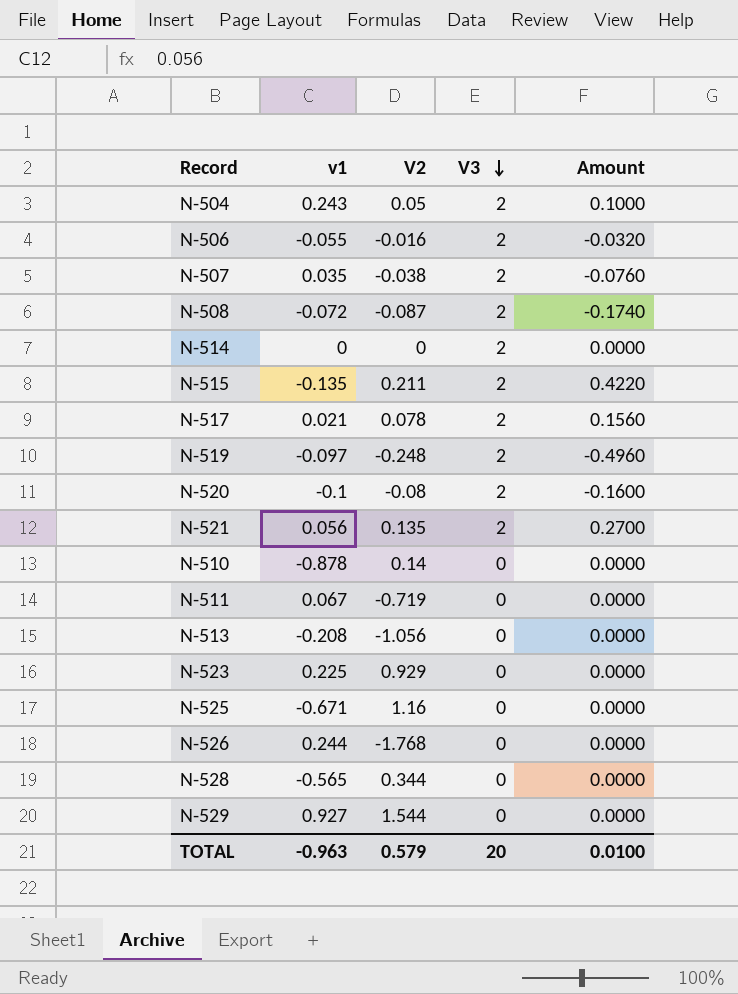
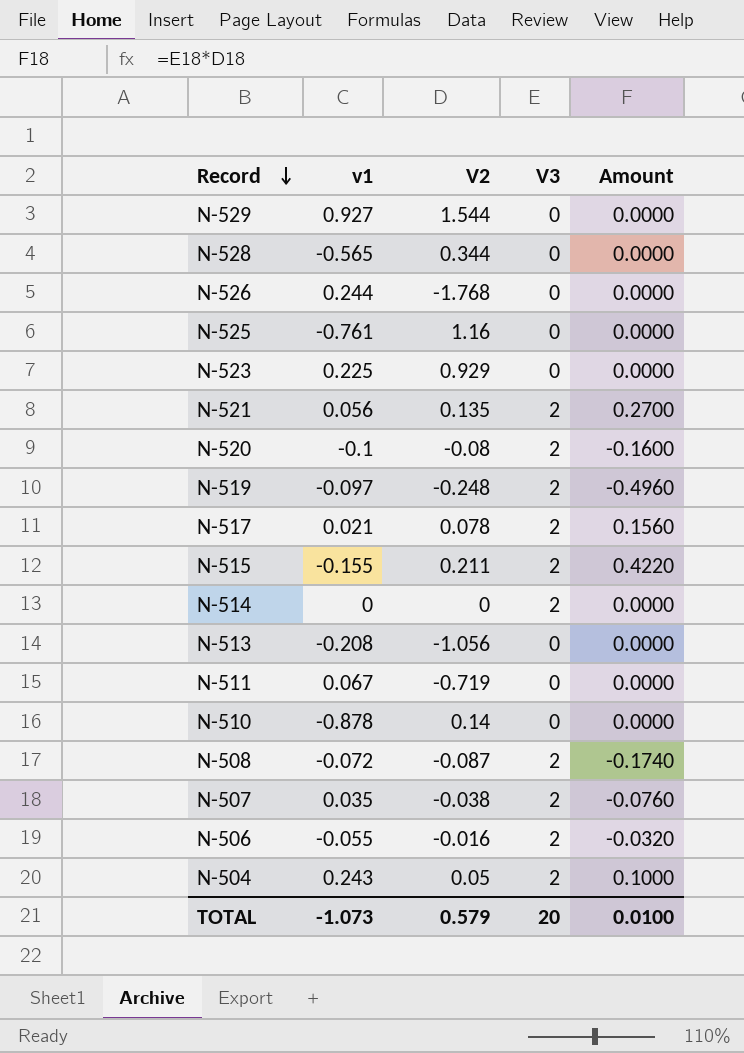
row order: V3 descending -> Record descending
N-525 | v1: -0.671 -> -0.761
N-515 | v1: -0.135 -> -0.155
TOTAL | v1: -0.963 -> -1.073

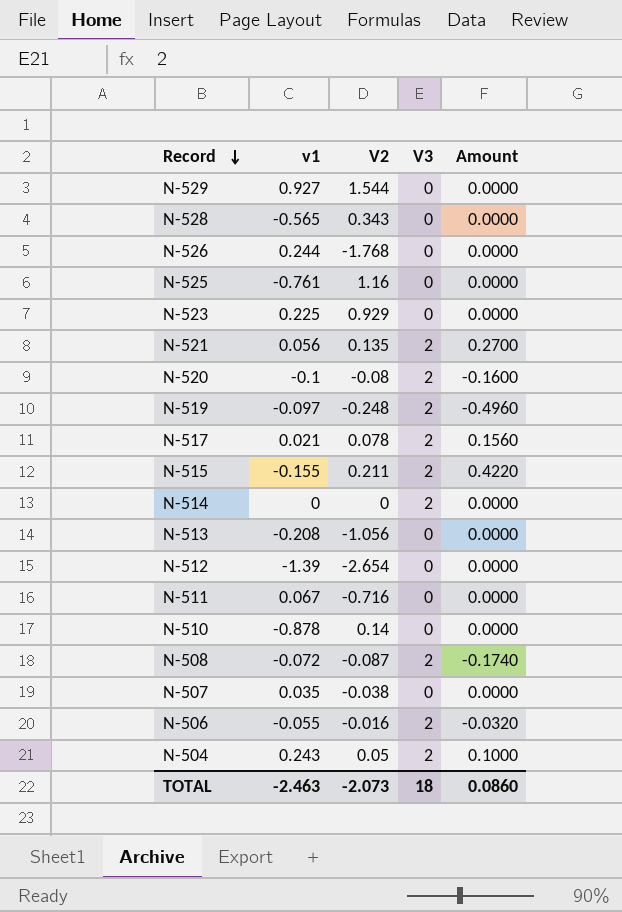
N-528 | V2: 0.344 -> 0.343
row N-512: none -> -1.39 | -2.654 | 0 | 0.0000
N-511 | V2: -0.719 -> -0.716
N-507 | V3: 2 -> 0
N-507 | Amount: -0.0760 -> 0.0000
TOTAL | v1: -1.073 -> -2.463
TOTAL | V2: 0.579 -> -2.073
TOTAL | V3: 20 -> 18
TOTAL | Amount: 0.0100 -> 0.0860

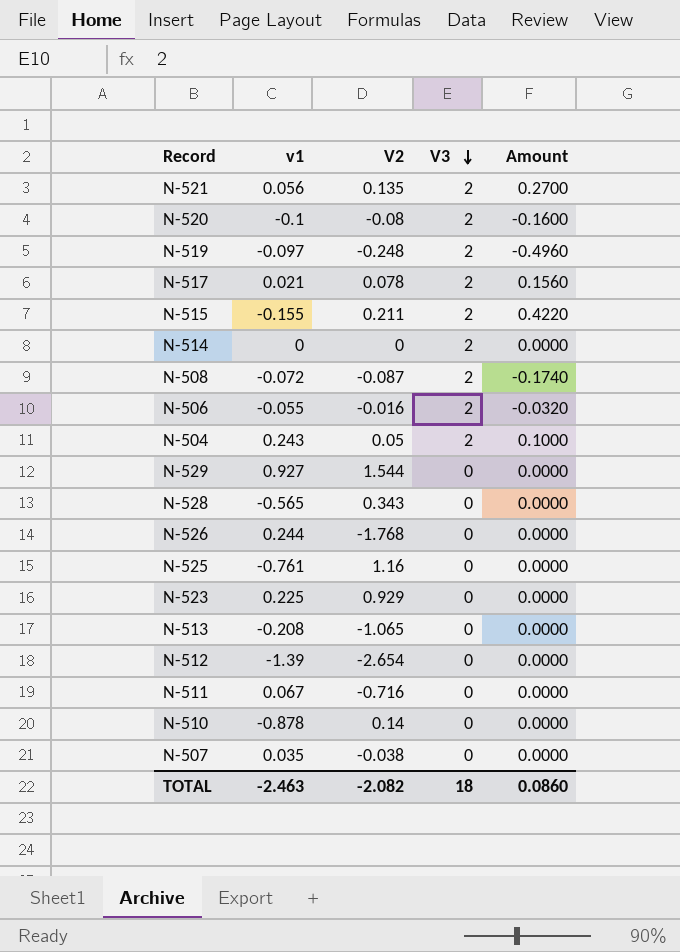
row order: Record descending -> V3 descending
N-513 | V2: -1.056 -> -1.065
TOTAL | V2: -2.073 -> -2.082

